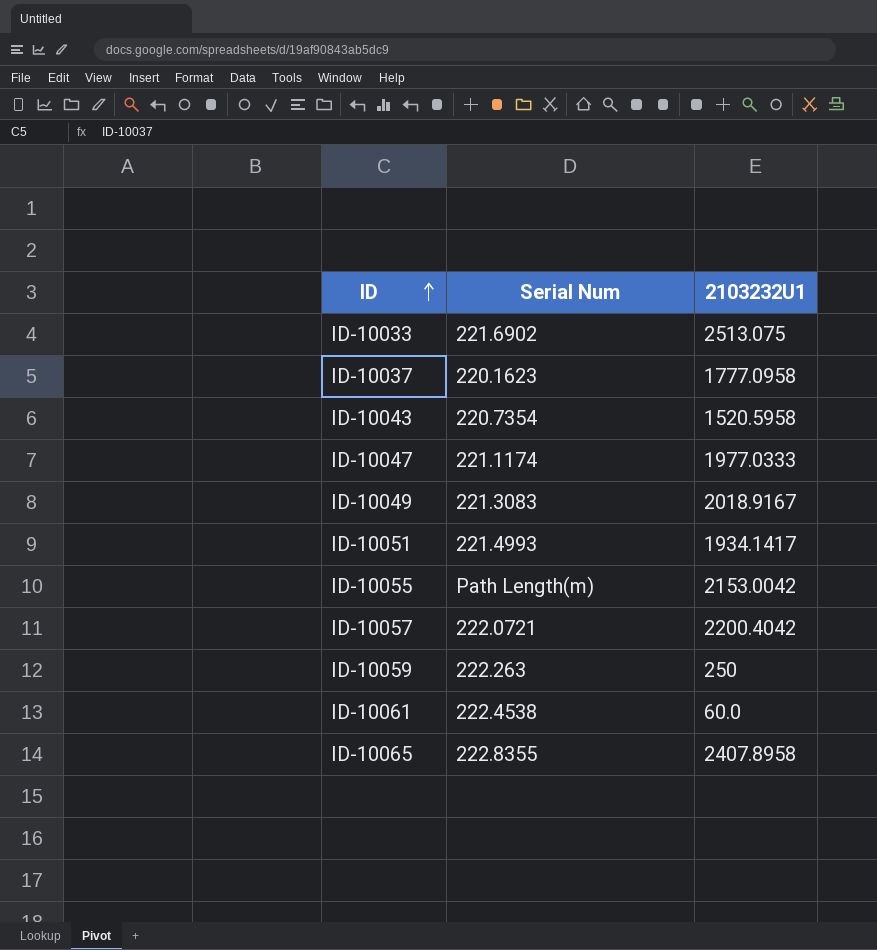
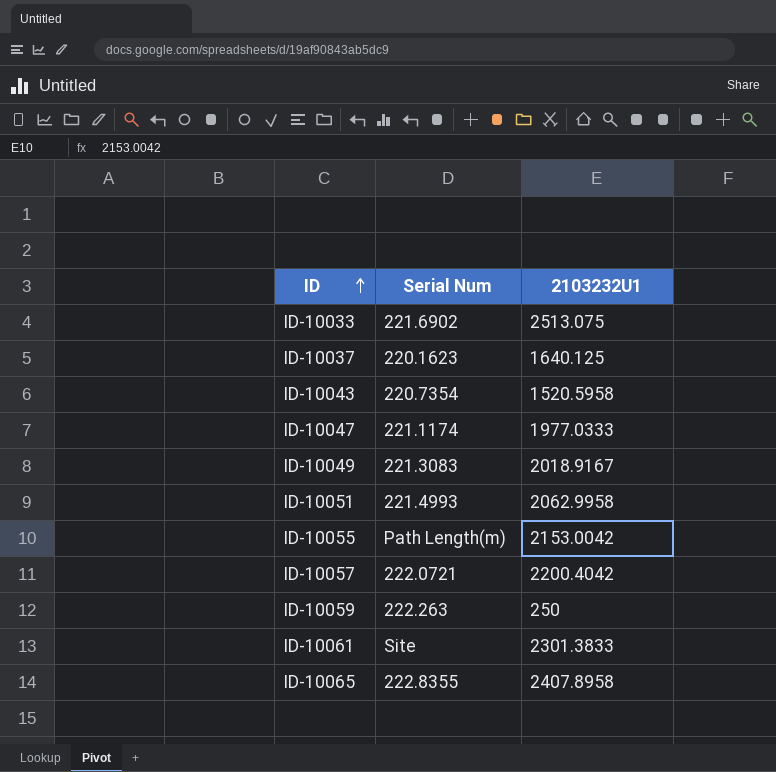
ID-10037 | 2103232U1: 1777.0958 -> 1640.125
ID-10051 | 2103232U1: 1934.1417 -> 2062.9958
ID-10061 | Serial Num: 222.4538 -> Site
ID-10061 | 2103232U1: 60.0 -> 2301.3833

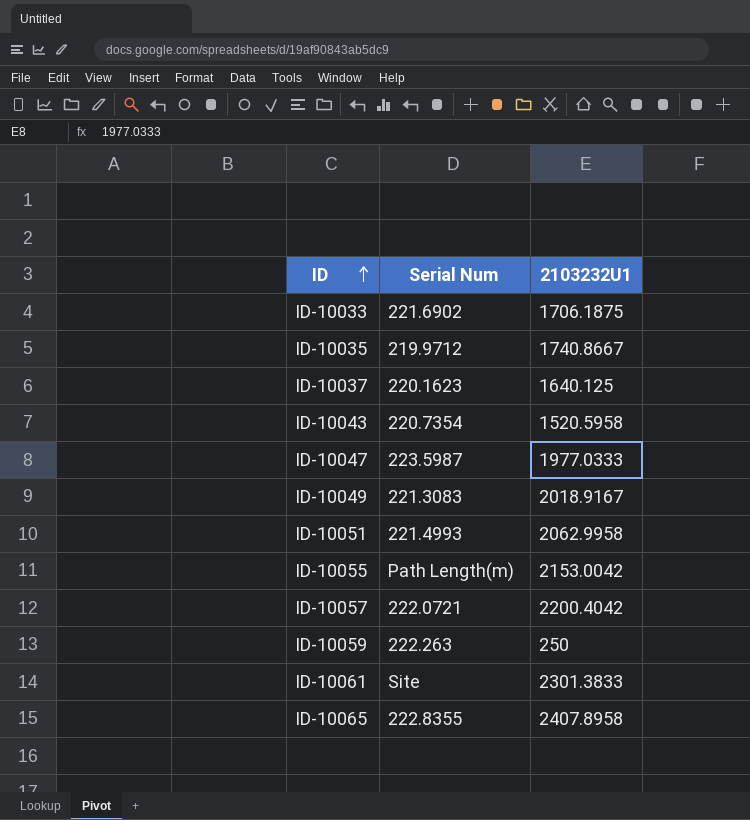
ID-10033 | 2103232U1: 2513.075 -> 1706.1875
row ID-10035: none -> 219.9712 | 1740.8667
ID-10047 | Serial Num: 221.1174 -> 223.5987

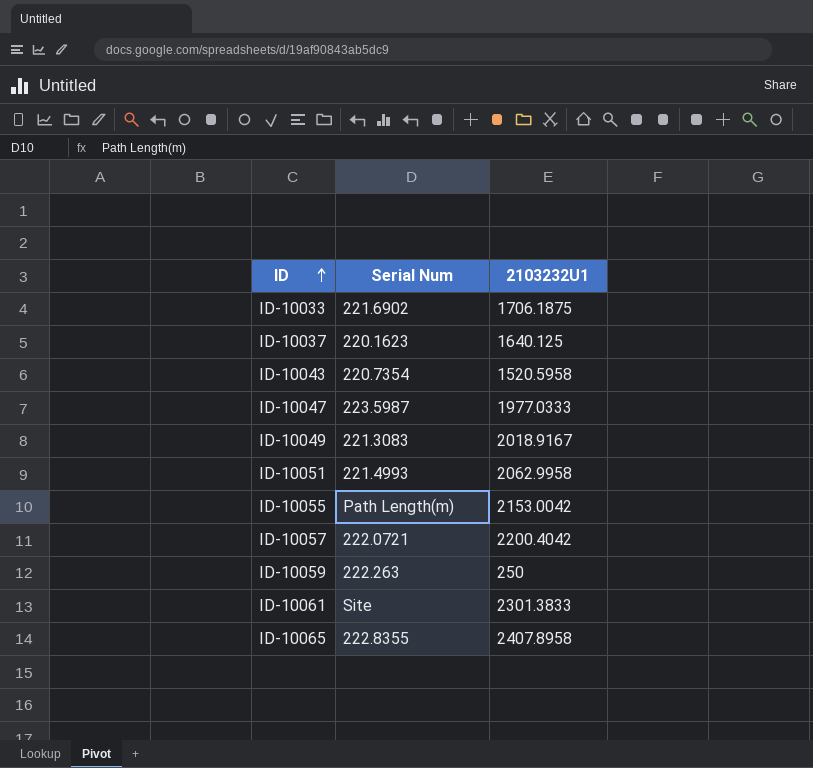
row ID-10035: 219.9712 | 1740.8667 -> none

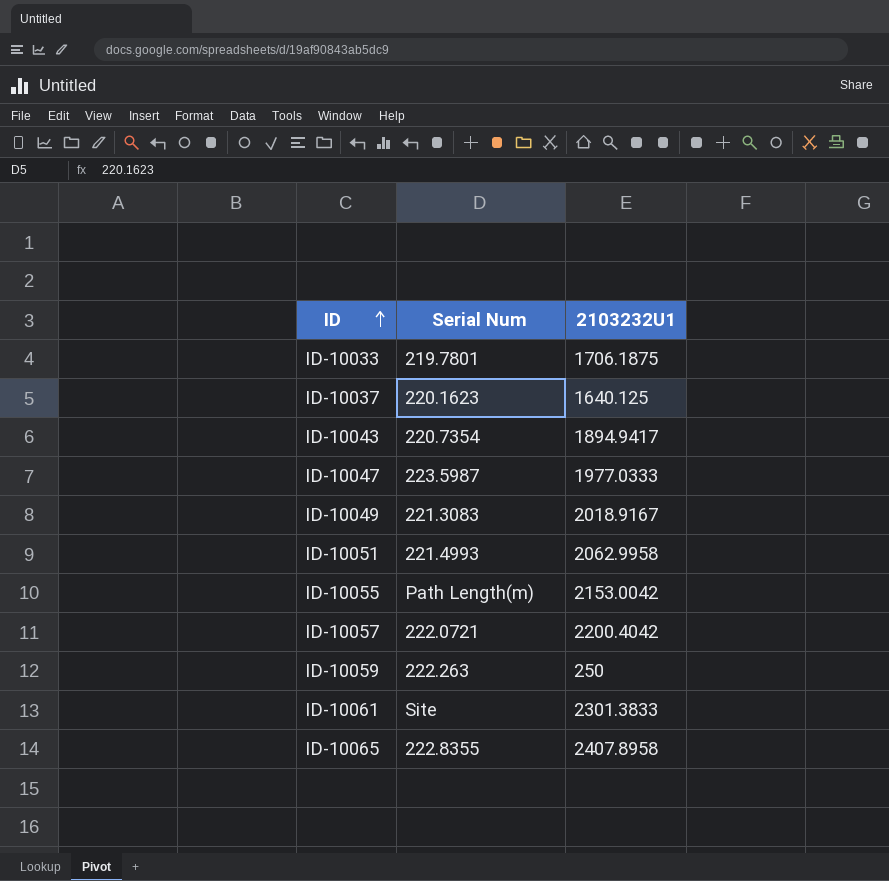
ID-10033 | Serial Num: 221.6902 -> 219.7801
ID-10043 | 2103232U1: 1520.5958 -> 1894.9417

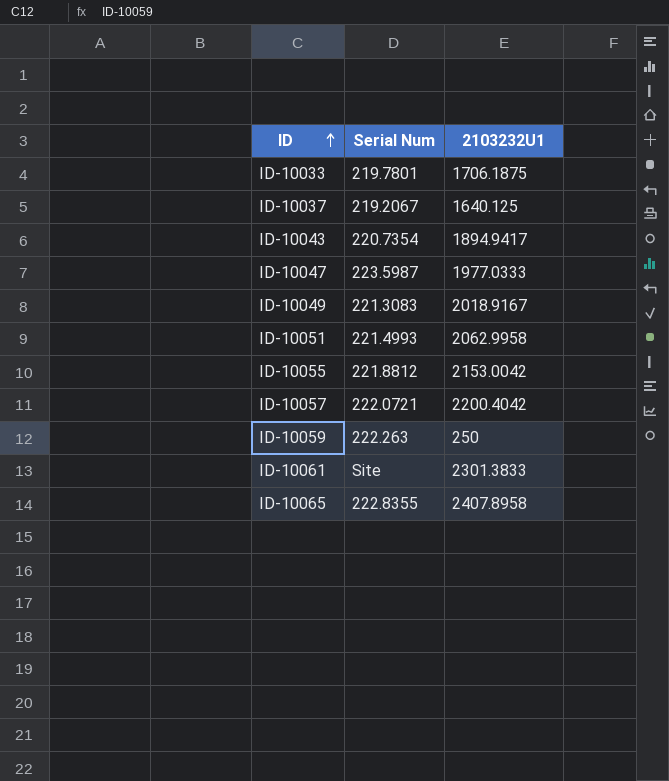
ID-10037 | Serial Num: 220.1623 -> 219.2067
ID-10055 | Serial Num: Path Length(m) -> 221.8812

